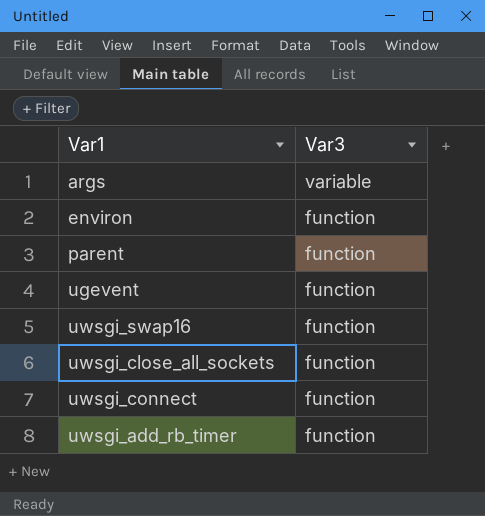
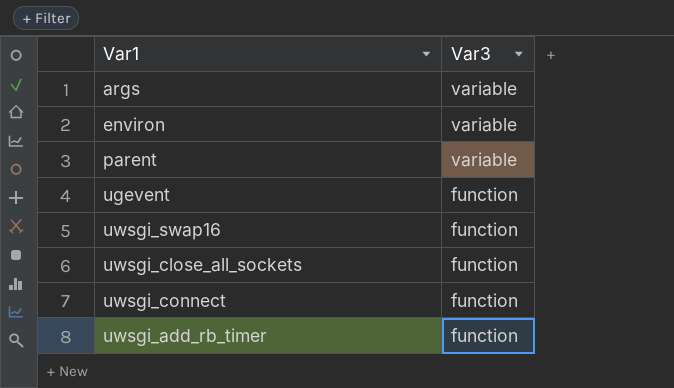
environ | Var3: function -> variable
parent | Var3: function -> variable

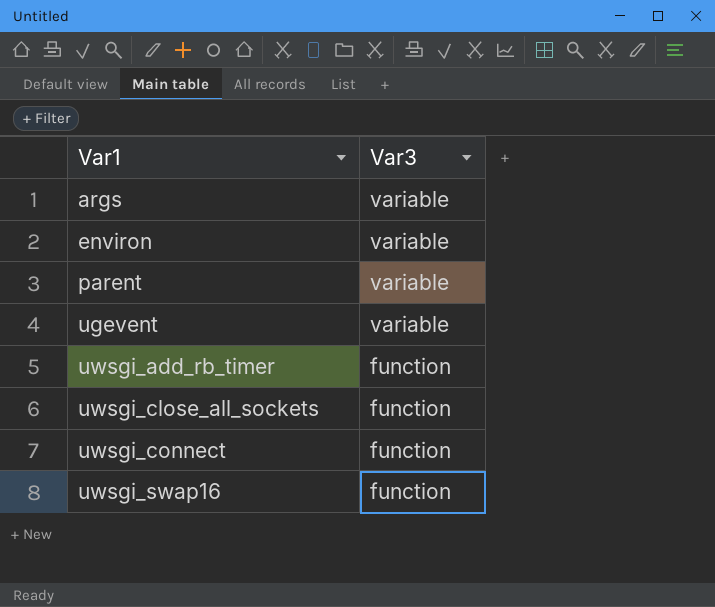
row order: Var3 descending -> Var1 ascending
ugevent | Var3: function -> variable

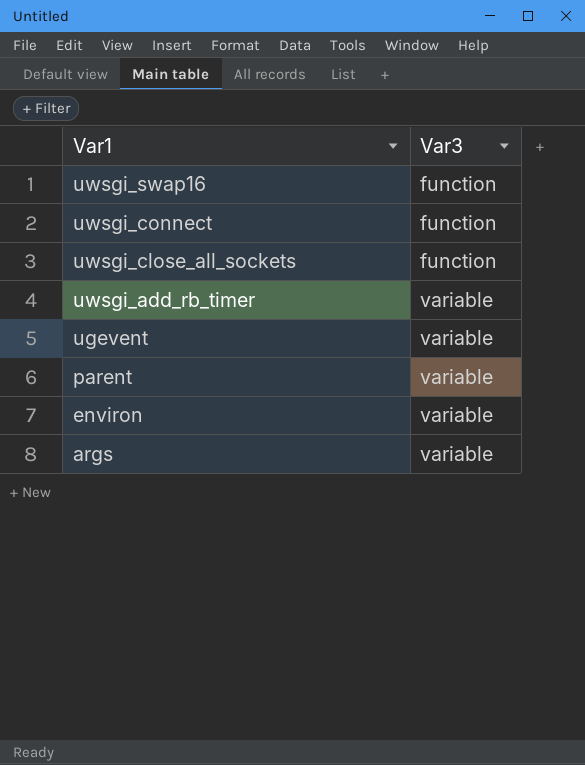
row order: Var1 ascending -> Var1 descending
uwsgi_add_rb_timer | Var3: function -> variable

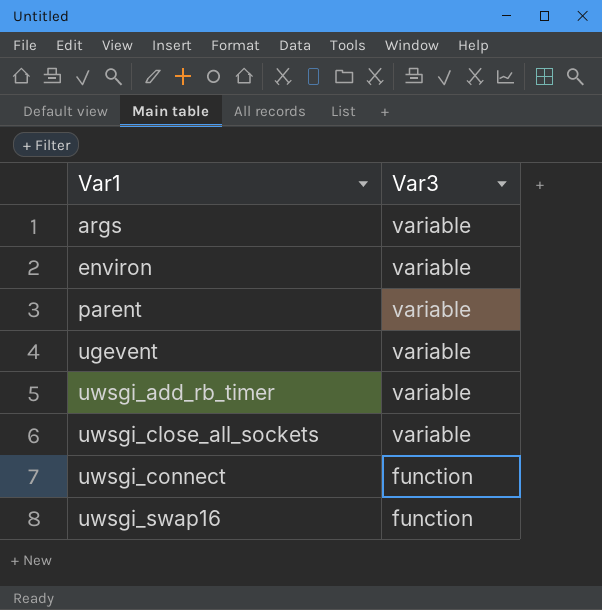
row order: Var1 descending -> Var1 ascending
uwsgi_close_all_sockets | Var3: function -> variable

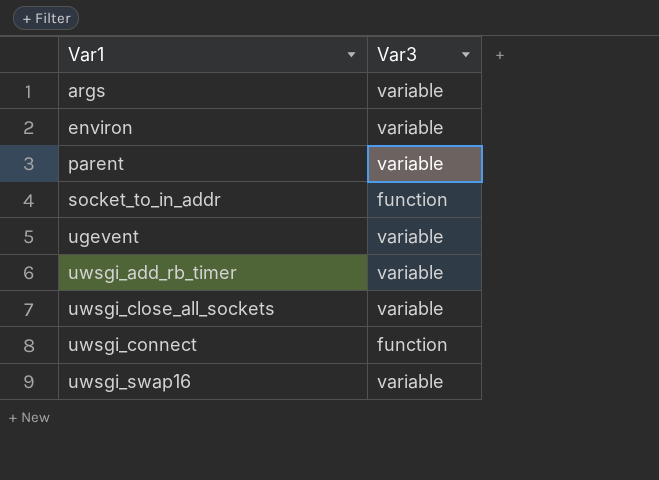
row socket_to_in_addr: none -> function
uwsgi_swap16 | Var3: function -> variable

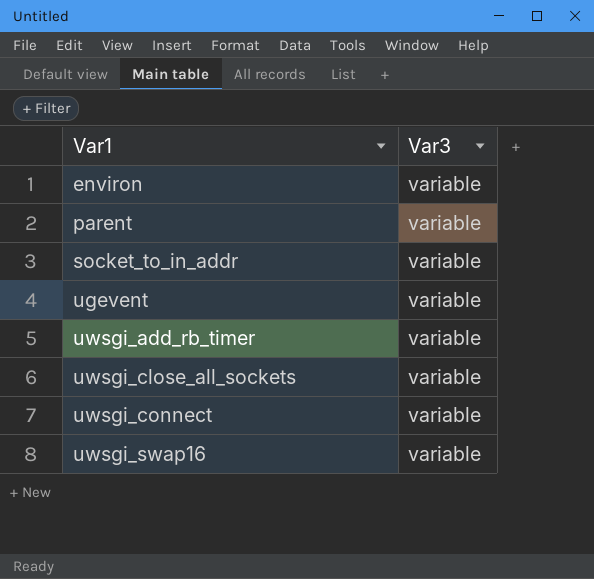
row args: variable -> none
socket_to_in_addr | Var3: function -> variable
uwsgi_connect | Var3: function -> variable

